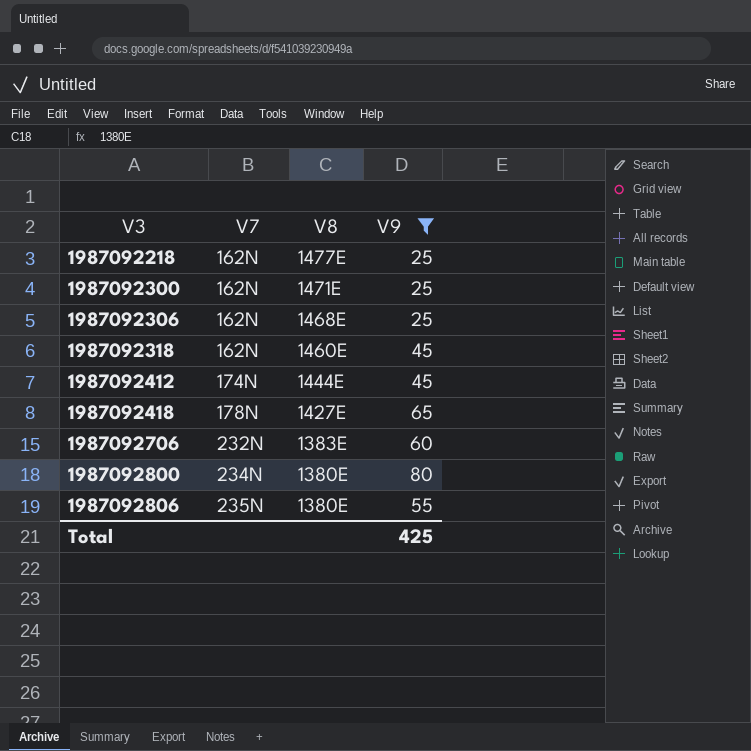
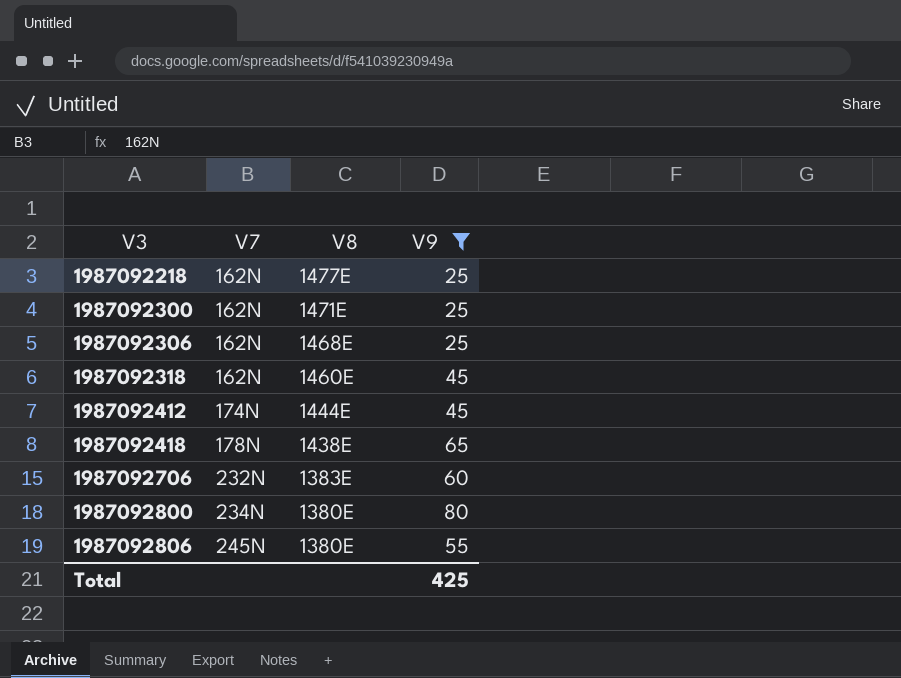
1987092418 | V8: 1427E -> 1438E
1987092806 | V7: 235N -> 245N

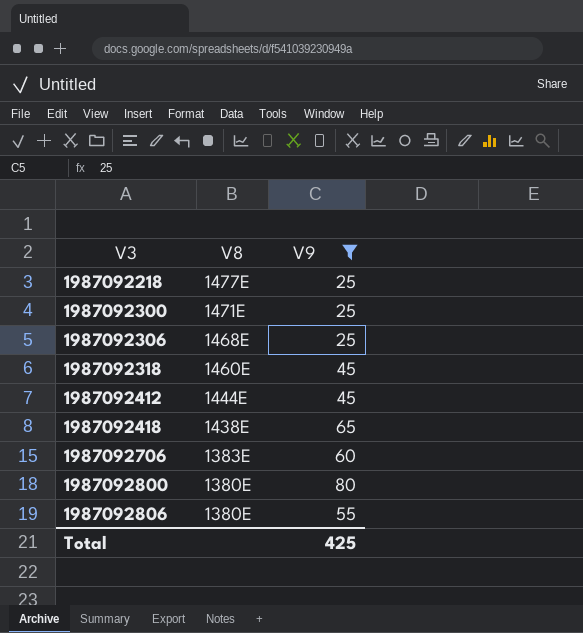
column V7 | position: 2 -> none

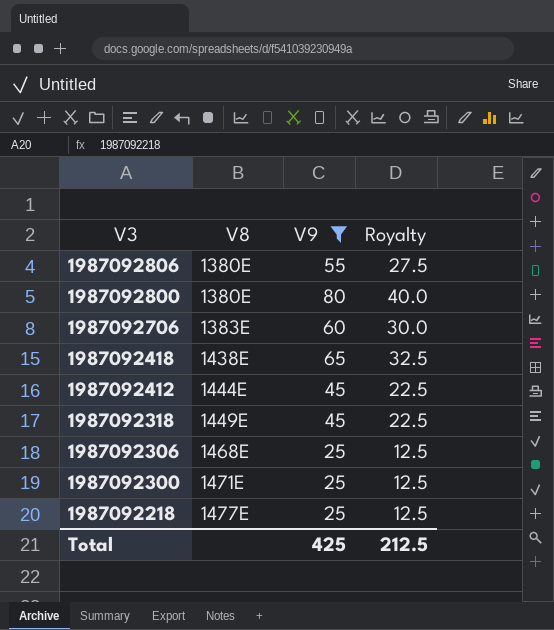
row order: V3 ascending -> V3 descending
column Royalty | formula: none -> [V9] * 0.5
1987092318 | V8: 1460E -> 1449E

